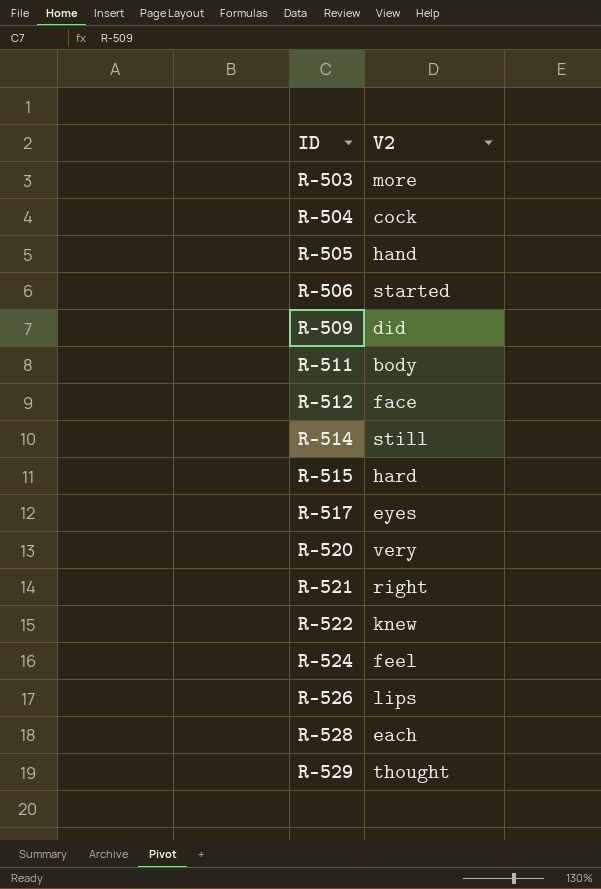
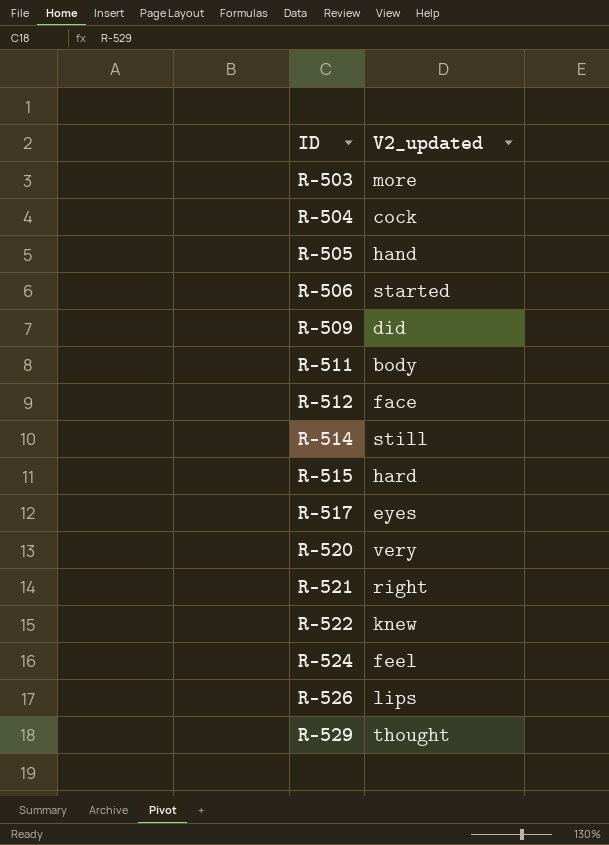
column name: V2 -> V2_updated
row R-528: each -> none

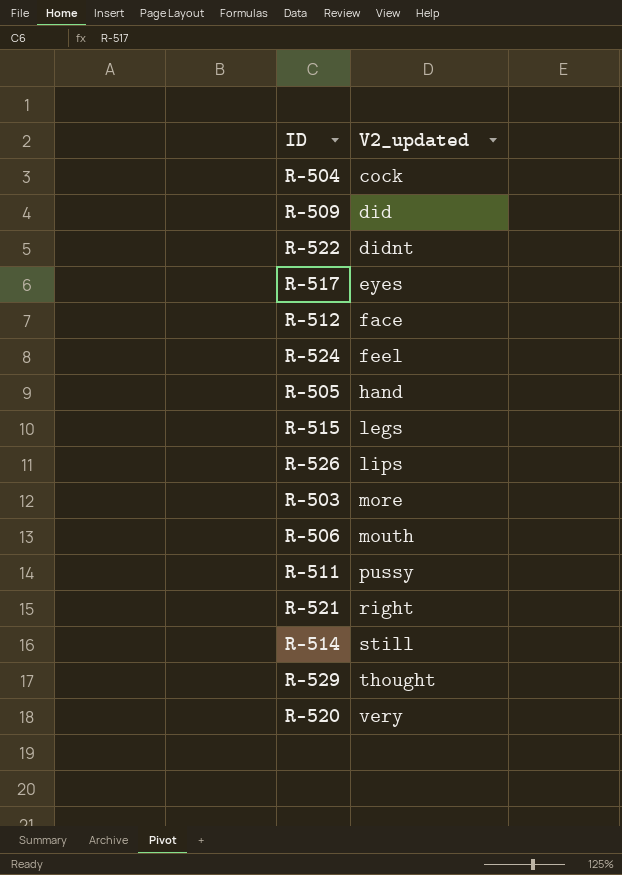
row order: ID ascending -> V2_updated ascending
R-522 | V2_updated: knew -> didnt
R-515 | V2_updated: hard -> legs
R-506 | V2_updated: started -> mouth
R-511 | V2_updated: body -> pussy

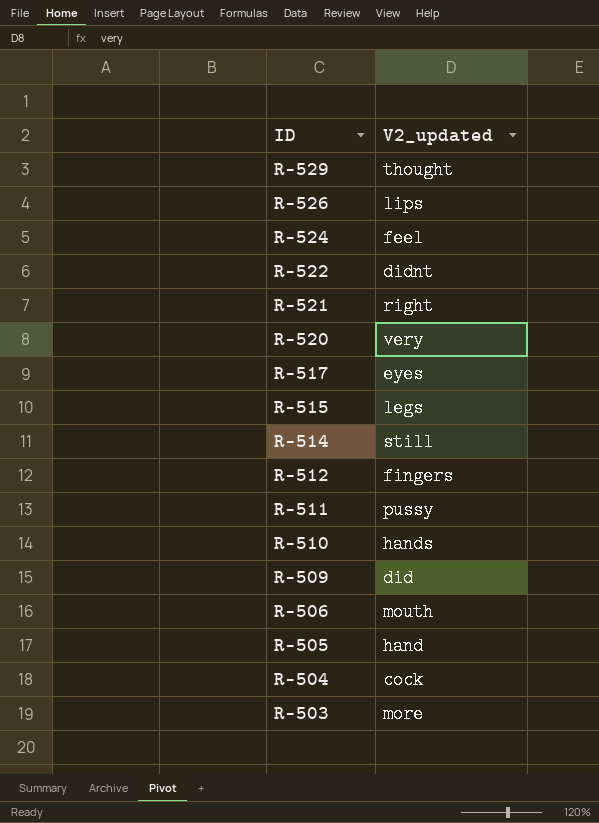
row order: V2_updated ascending -> ID descending
R-512 | V2_updated: face -> fingers
row R-510: none -> hands

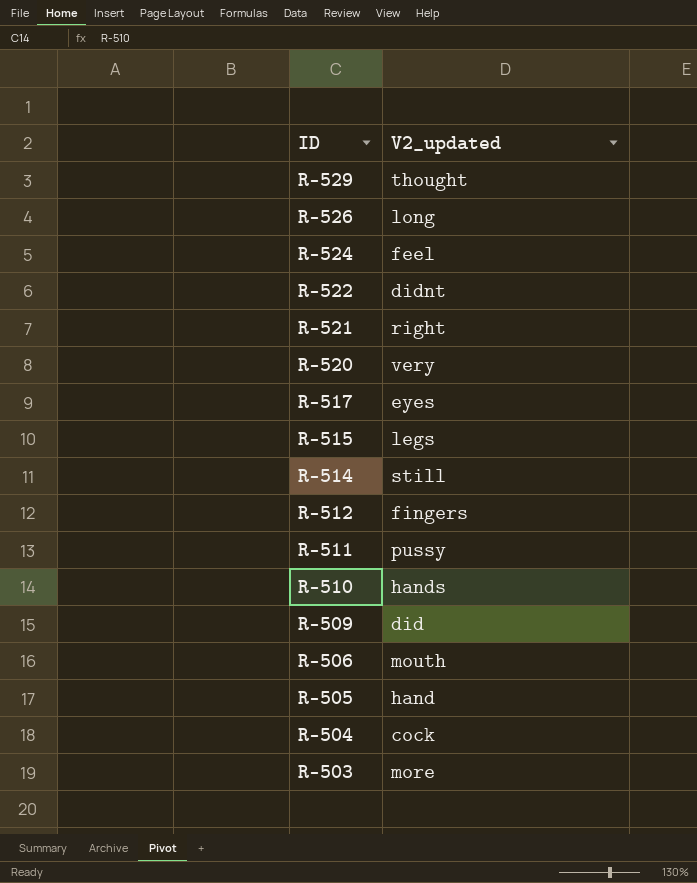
R-526 | V2_updated: lips -> long

